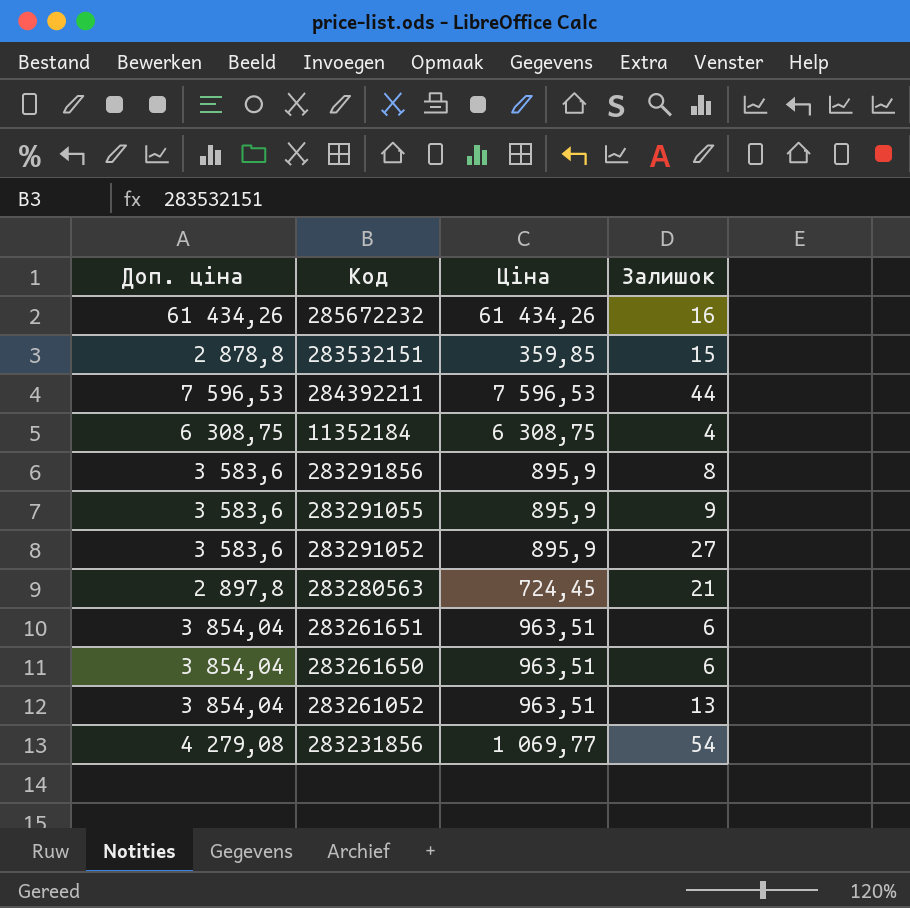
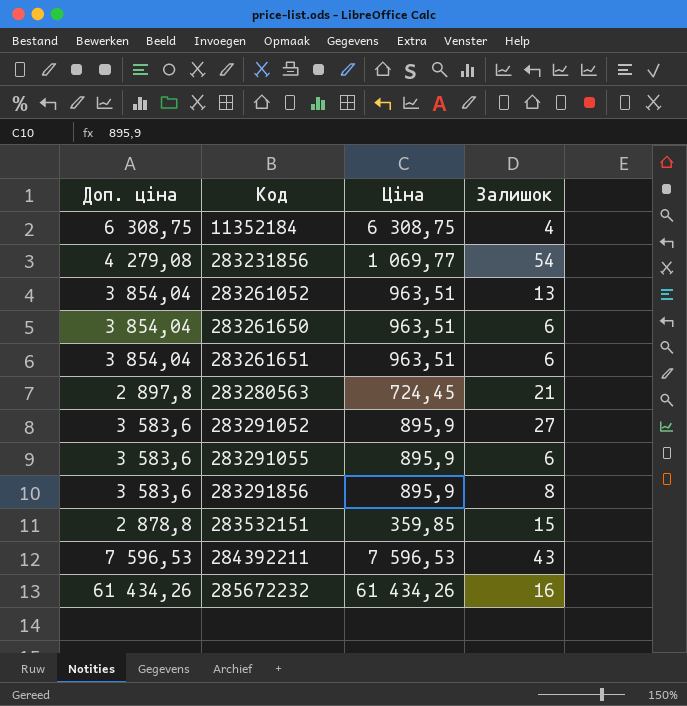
row order: none -> Код ascending
283291055 | Залишок: 9 -> 6
284392211 | Залишок: 44 -> 43

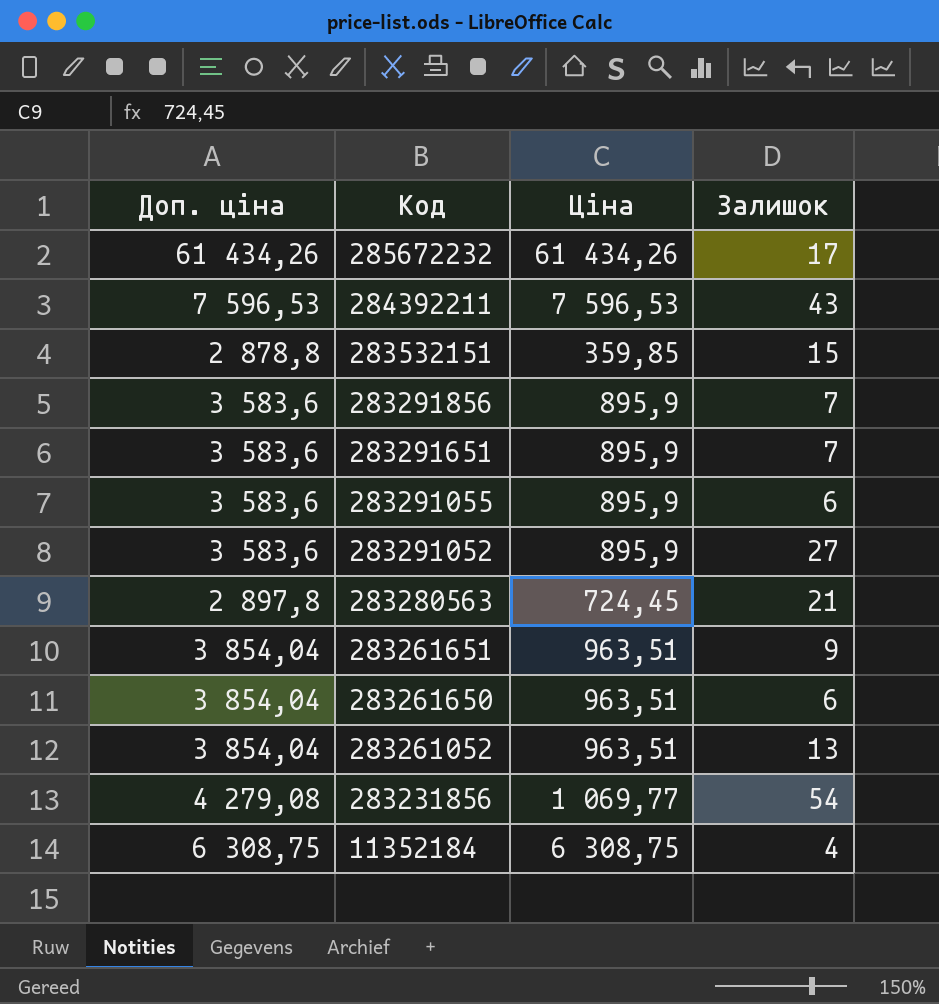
row order: Код ascending -> Код descending
285672232 | Залишок: 16 -> 17
283291856 | Залишок: 8 -> 7
row 283291651: none -> 3 583,6 | 895,9 | 7
283261651 | Залишок: 6 -> 9

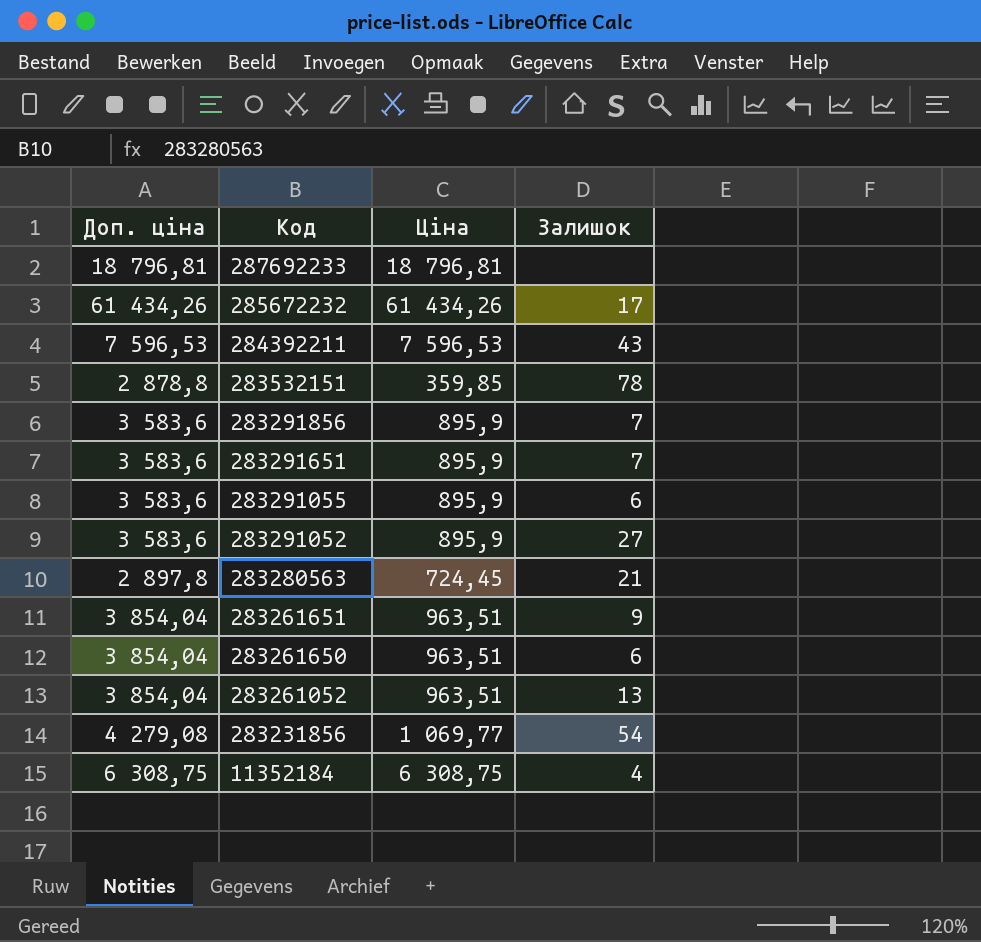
row 287692233: none -> 18 796,81 | 18 796,81 | none
283532151 | Залишок: 15 -> 78

